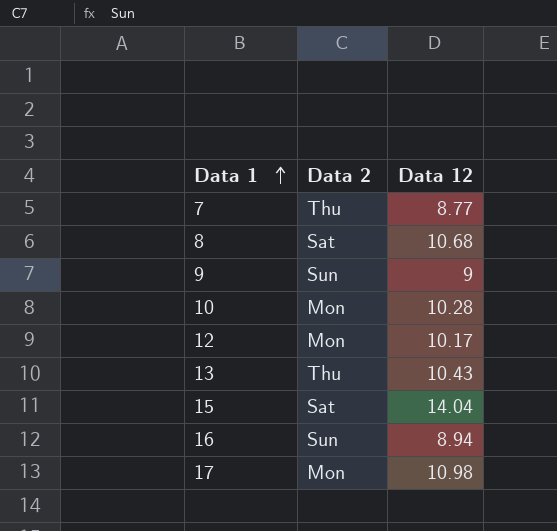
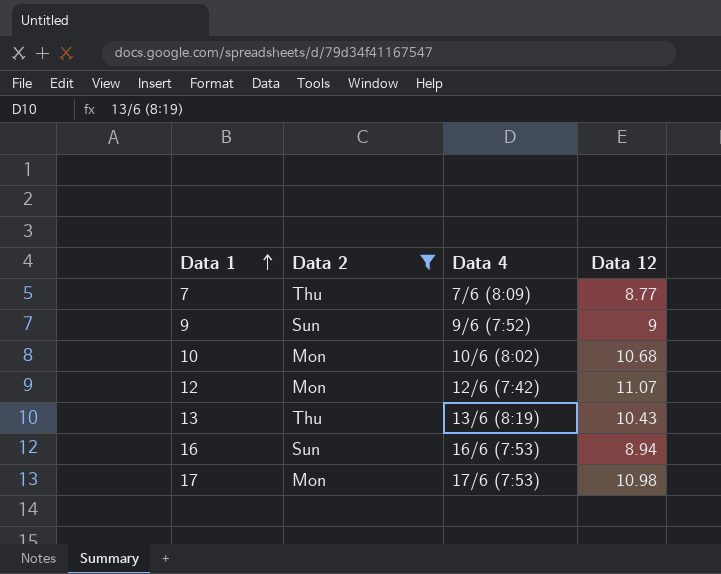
filter: none -> Data 2 != Sat
column Data 4 | position: none -> 3
10 | Data 12: 10.28 -> 10.68
12 | Data 12: 10.17 -> 11.07

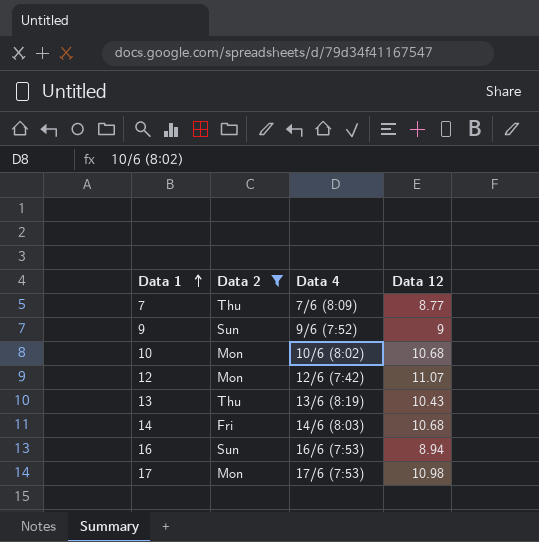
row 14: none -> Fri | 14/6 (8:03) | 10.68

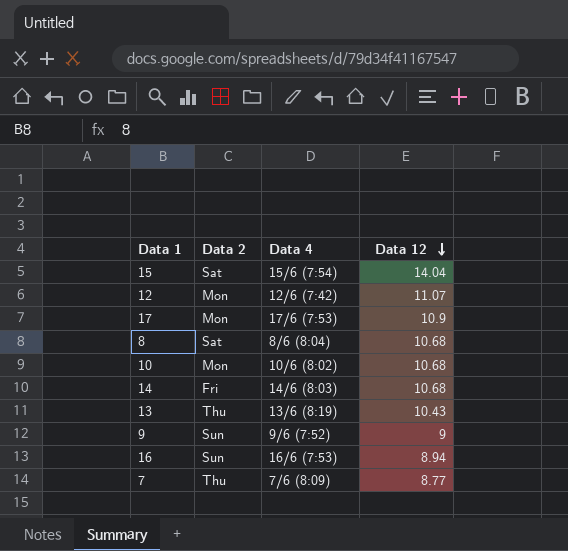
filter: Data 2 != Sat -> none
row order: Data 1 ascending -> Data 12 descending
17 | Data 12: 10.98 -> 10.9

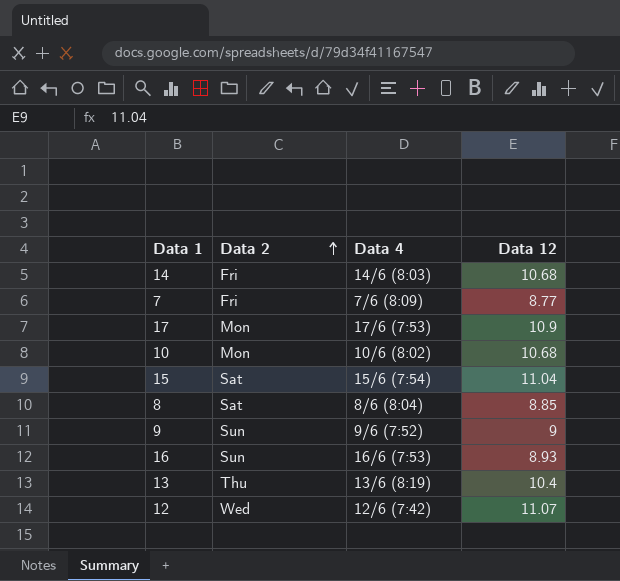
row order: Data 12 descending -> Data 2 ascending
7 | Data 2: Thu -> Fri
15 | Data 12: 14.04 -> 11.04
8 | Data 12: 10.68 -> 8.85
16 | Data 12: 8.94 -> 8.93
13 | Data 12: 10.43 -> 10.4
12 | Data 2: Mon -> Wed

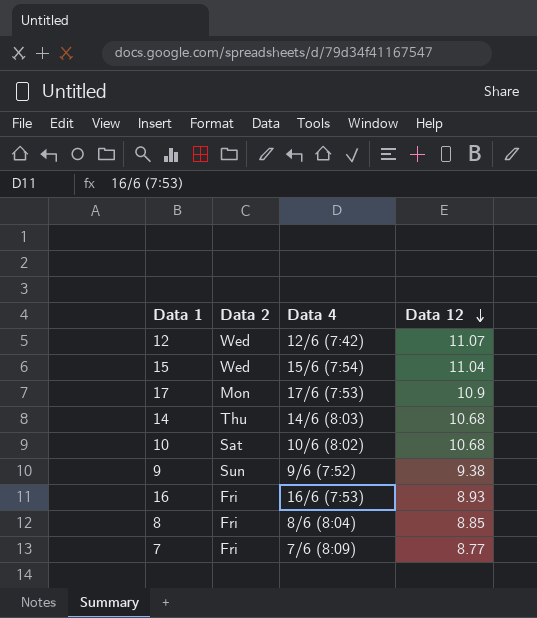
row order: Data 2 ascending -> Data 12 descending
row 13: Thu | 13/6 (8:19) | 10.4 -> none
15 | Data 2: Sat -> Wed
14 | Data 2: Fri -> Thu
10 | Data 2: Mon -> Sat
9 | Data 12: 9 -> 9.38
16 | Data 2: Sun -> Fri
8 | Data 2: Sat -> Fri

